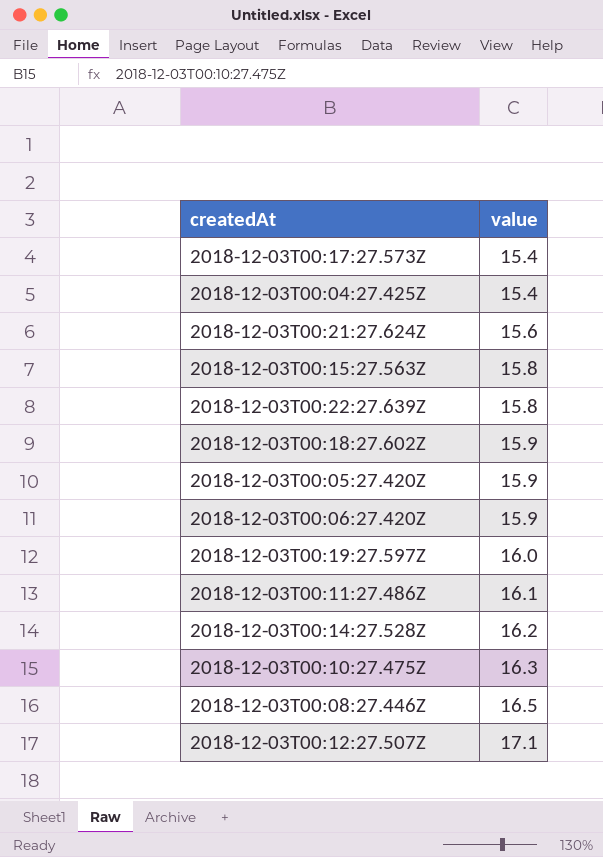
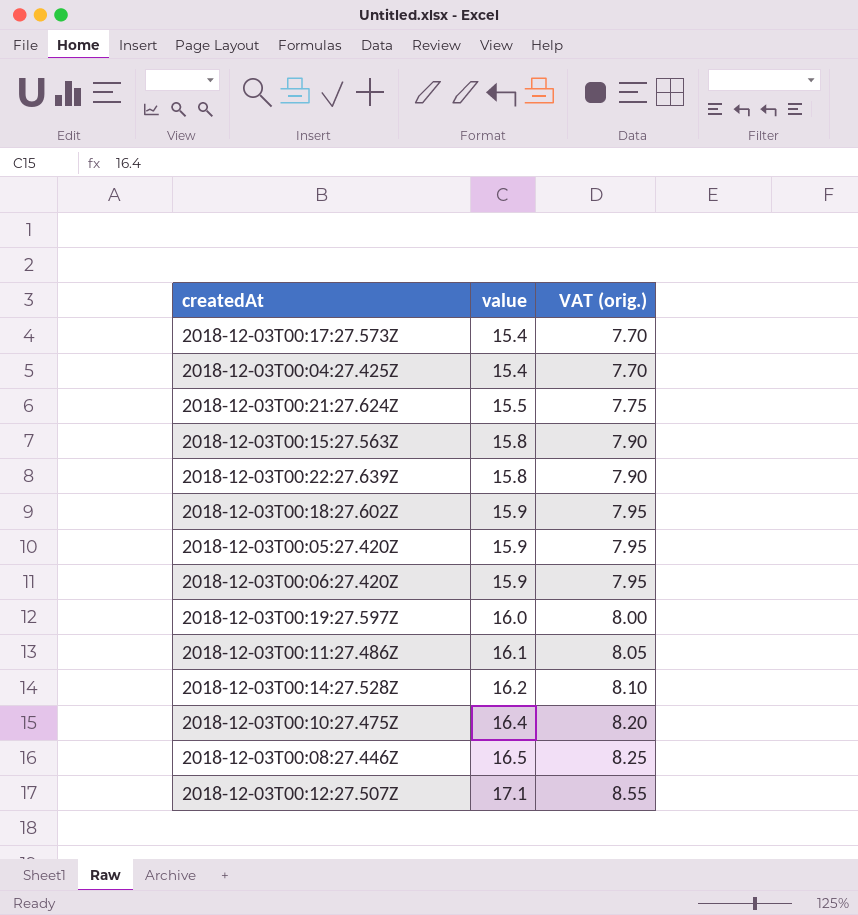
column VAT (orig.) | formula: none -> [value] * 0.5
2018-12-03T00:21:27.624Z | value: 15.6 -> 15.5
2018-12-03T00:10:27.475Z | value: 16.3 -> 16.4

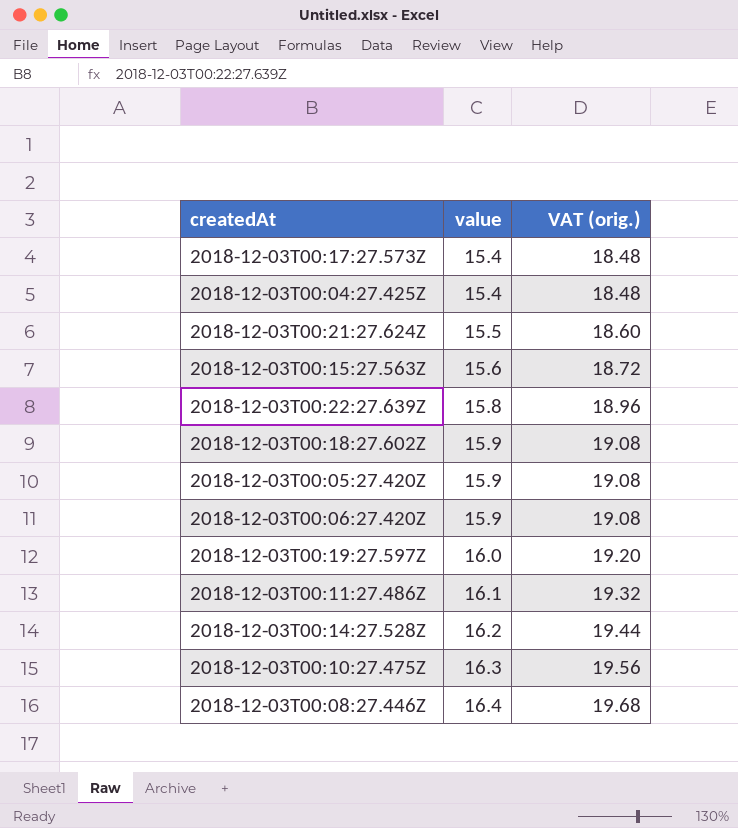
column VAT (orig.) | formula: [value] * 0.5 -> [value] * 1.2
row 2018-12-03T00:12:27.507Z: 17.1 | 8.55 -> none
2018-12-03T00:15:27.563Z | value: 15.8 -> 15.6
2018-12-03T00:10:27.475Z | value: 16.4 -> 16.3
2018-12-03T00:08:27.446Z | value: 16.5 -> 16.4

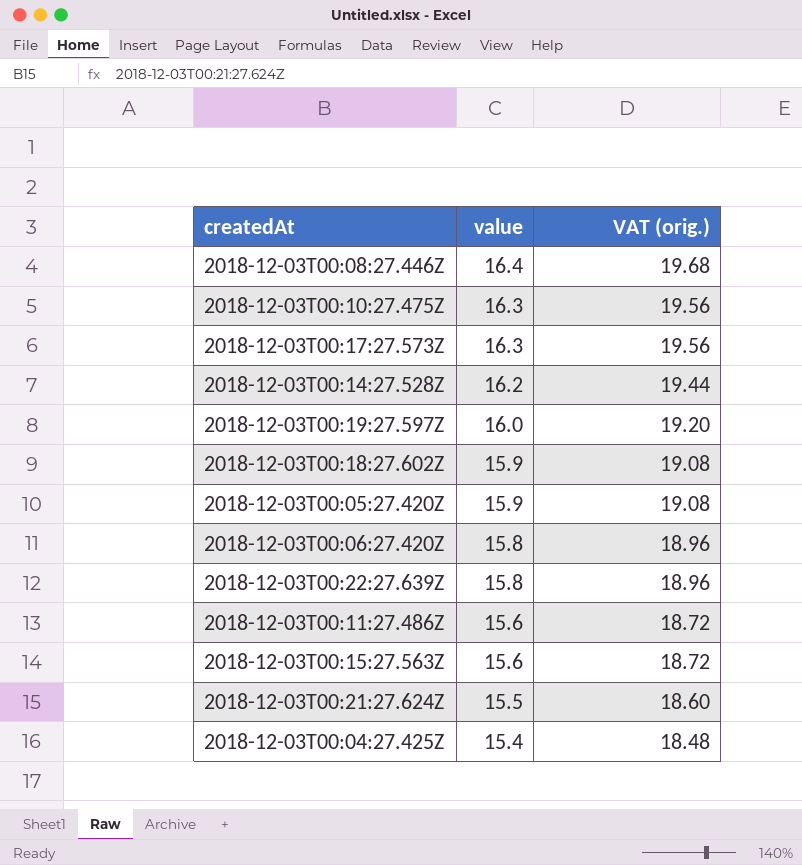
row order: value ascending -> value descending
2018-12-03T00:17:27.573Z | value: 15.4 -> 16.3
2018-12-03T00:17:27.573Z | VAT (orig.): 18.48 -> 19.56
2018-12-03T00:06:27.420Z | value: 15.9 -> 15.8
2018-12-03T00:06:27.420Z | VAT (orig.): 19.08 -> 18.96
2018-12-03T00:11:27.486Z | value: 16.1 -> 15.6
2018-12-03T00:11:27.486Z | VAT (orig.): 19.32 -> 18.72

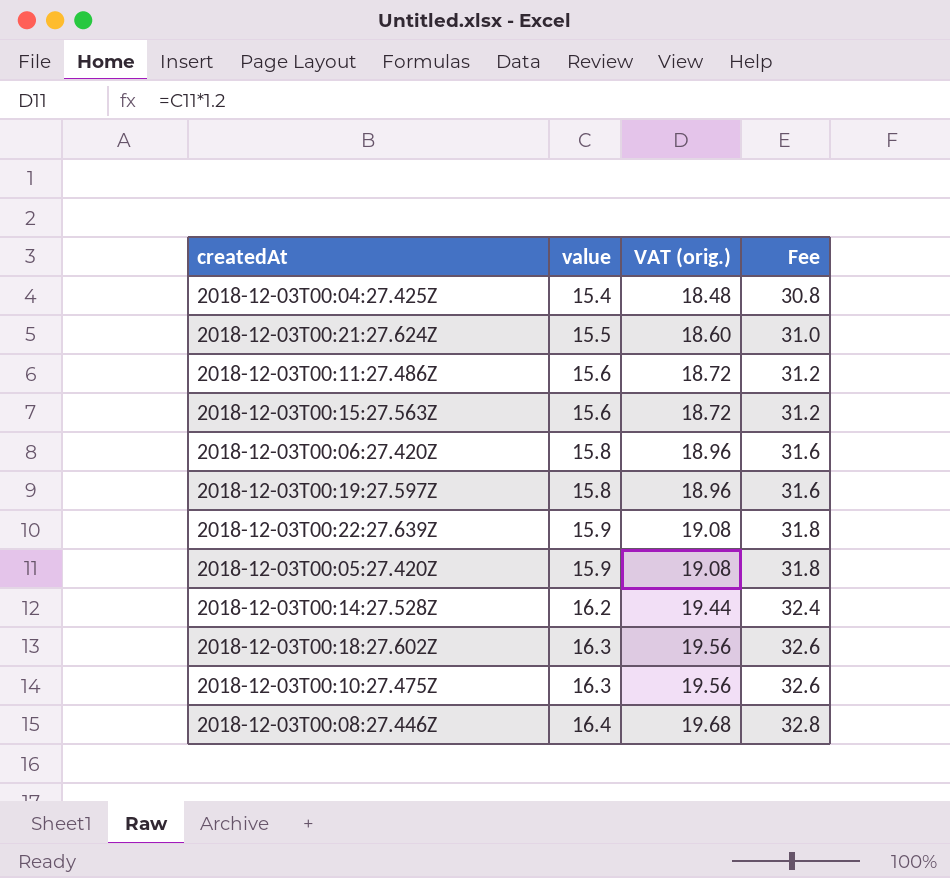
row order: value descending -> value ascending
column Fee | formula: none -> [value] * 2
row 2018-12-03T00:17:27.573Z: 16.3 | 19.56 -> none
2018-12-03T00:19:27.597Z | value: 16.0 -> 15.8
2018-12-03T00:19:27.597Z | VAT (orig.): 19.20 -> 18.96
2018-12-03T00:22:27.639Z | value: 15.8 -> 15.9
2018-12-03T00:22:27.639Z | VAT (orig.): 18.96 -> 19.08
2018-12-03T00:18:27.602Z | value: 15.9 -> 16.3
2018-12-03T00:18:27.602Z | VAT (orig.): 19.08 -> 19.56

